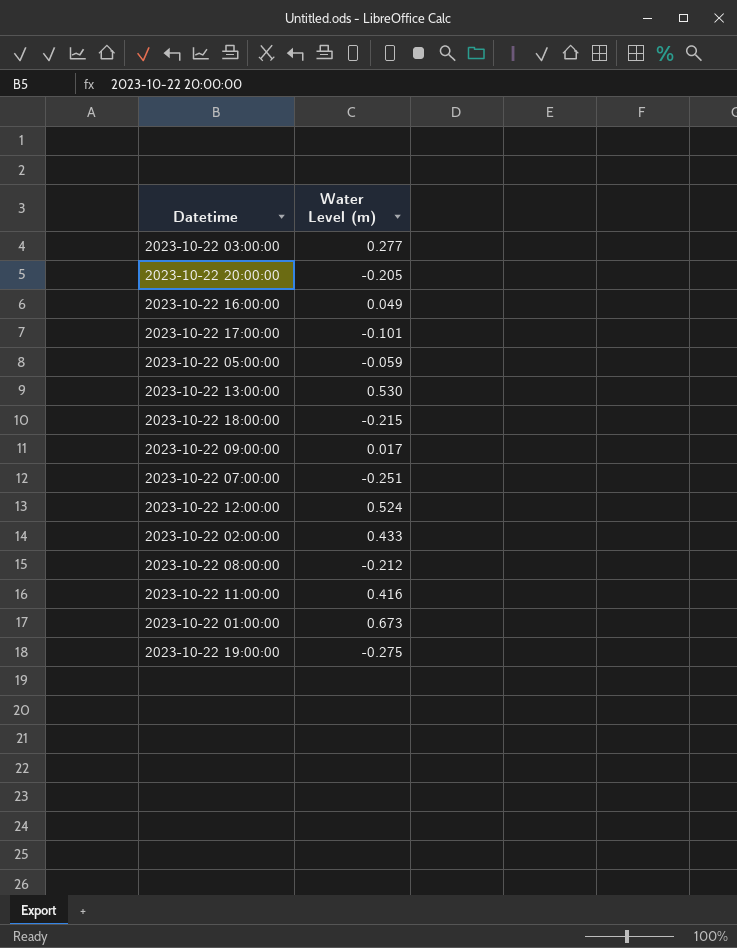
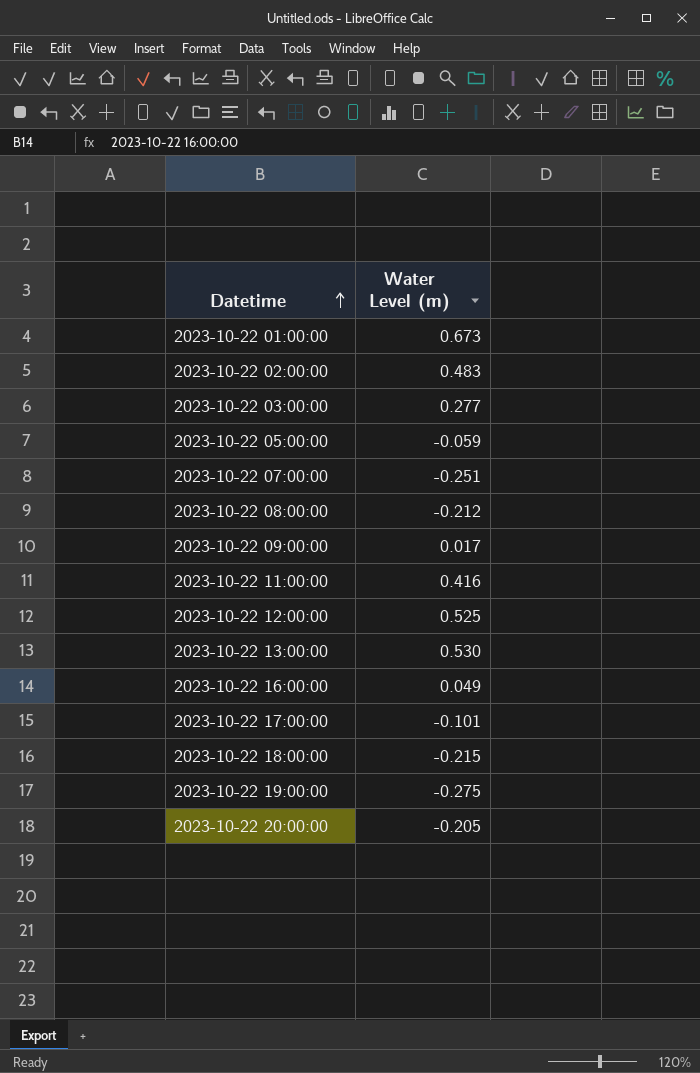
row order: none -> Datetime ascending
2023-10-22 02:00:00 | Water Level (m): 0.433 -> 0.483
2023-10-22 12:00:00 | Water Level (m): 0.524 -> 0.525

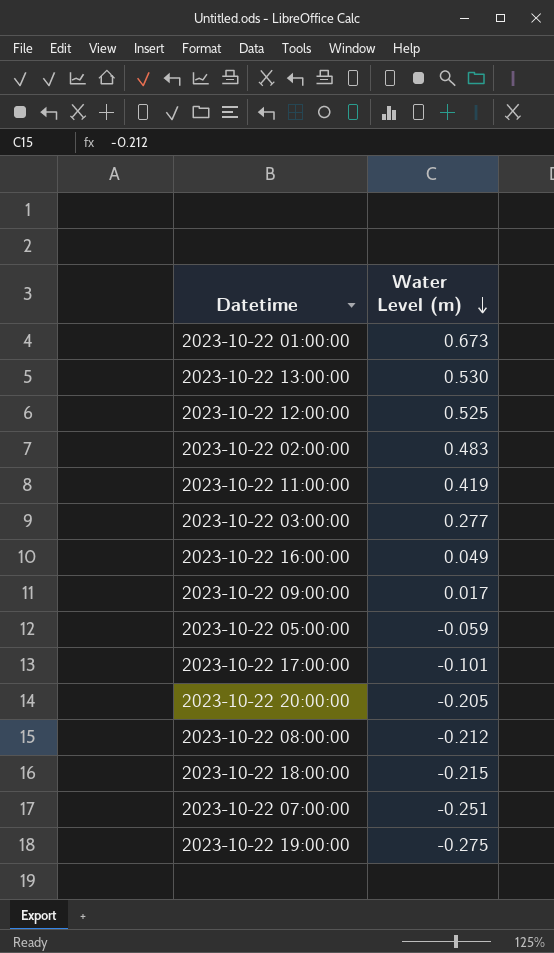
row order: Datetime ascending -> Water Level (m) descending
2023-10-22 11:00:00 | Water Level (m): 0.416 -> 0.419

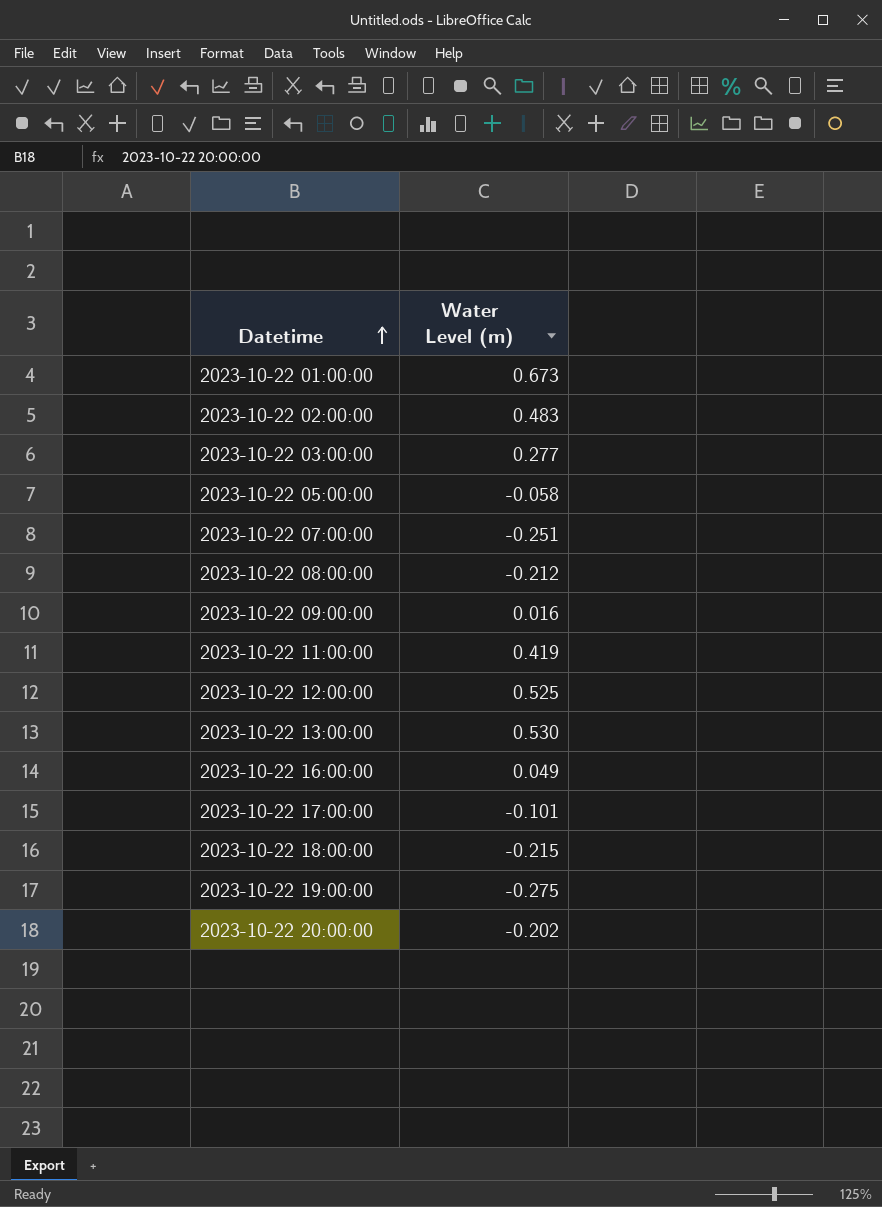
row order: Water Level (m) descending -> Datetime ascending
2023-10-22 05:00:00 | Water Level (m): -0.059 -> -0.058
2023-10-22 09:00:00 | Water Level (m): 0.017 -> 0.016
2023-10-22 20:00:00 | Water Level (m): -0.205 -> -0.202

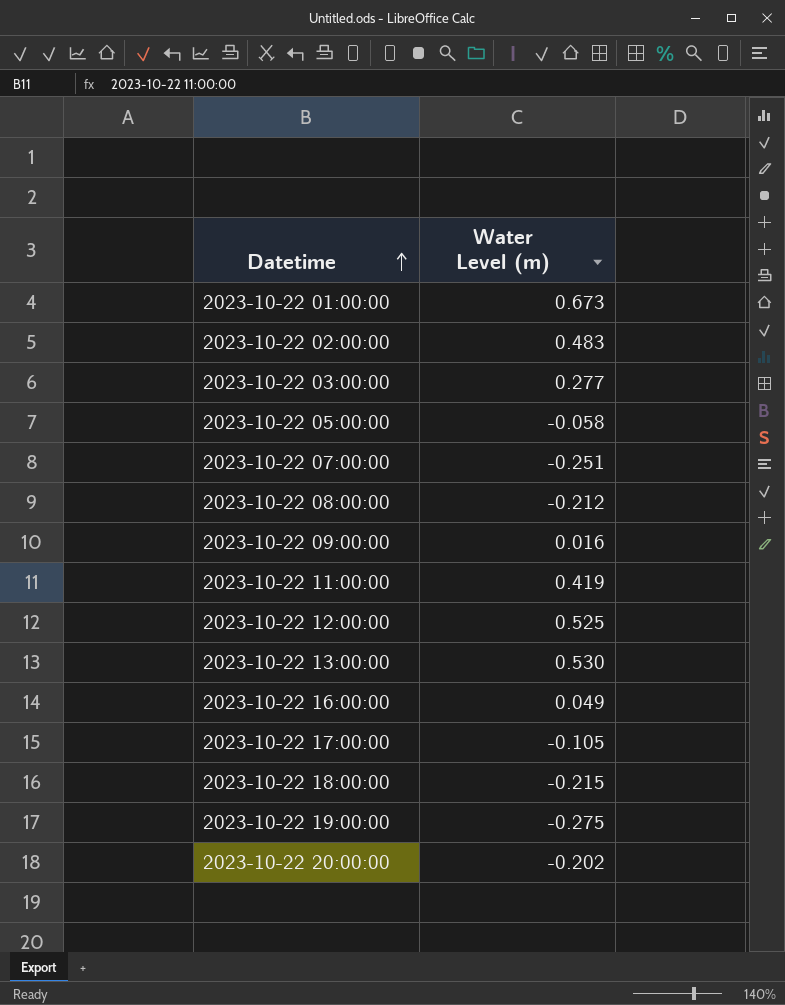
2023-10-22 17:00:00 | Water Level (m): -0.101 -> -0.105

